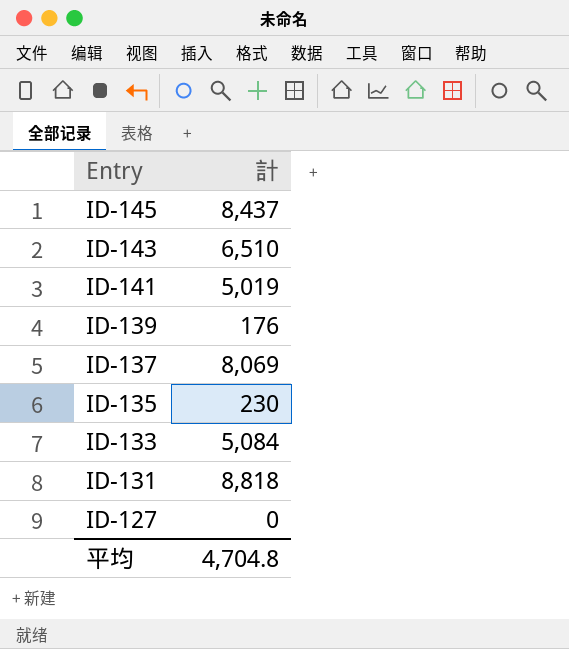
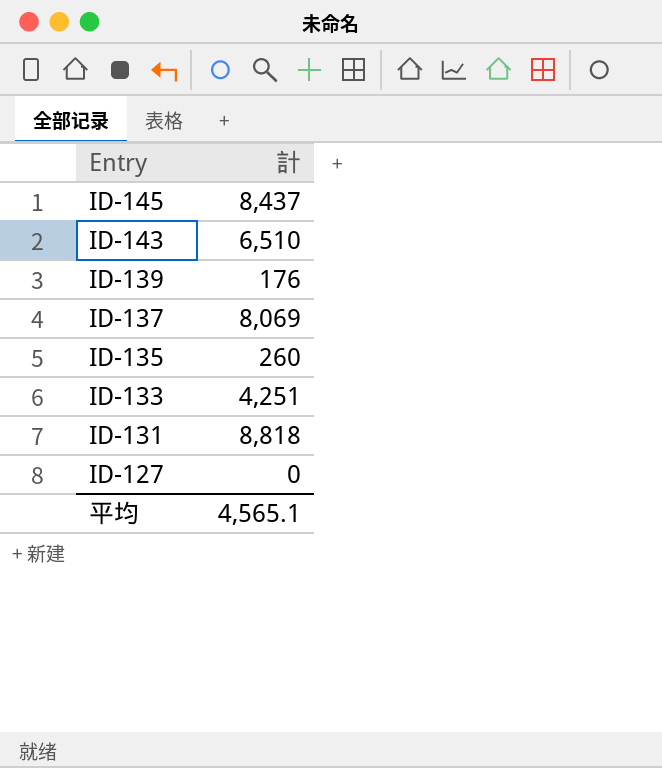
row ID-141: 5,019 -> none
ID-135 | 計: 230 -> 260
ID-133 | 計: 5,084 -> 4,251
平均 | 計: 4,704.8 -> 4,565.1

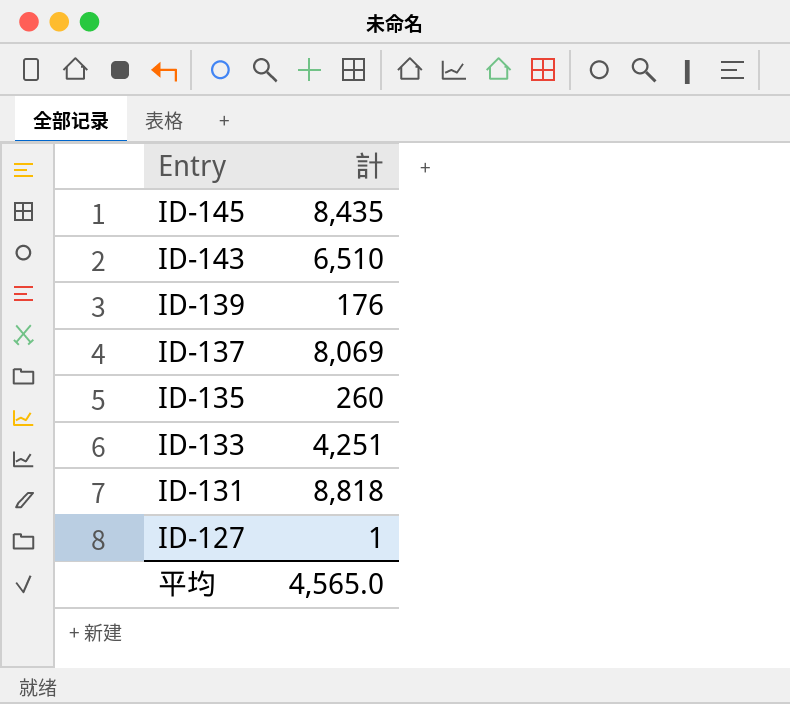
ID-145 | 計: 8,437 -> 8,435
ID-127 | 計: 0 -> 1
平均 | 計: 4,565.1 -> 4,565.0

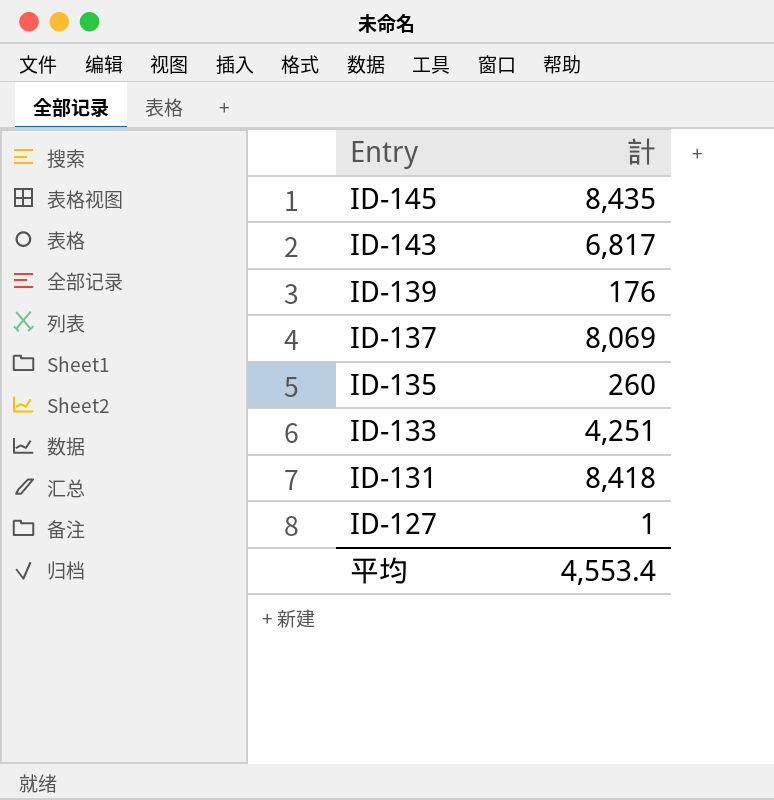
ID-143 | 計: 6,510 -> 6,817
ID-131 | 計: 8,818 -> 8,418
平均 | 計: 4,565.0 -> 4,553.4

